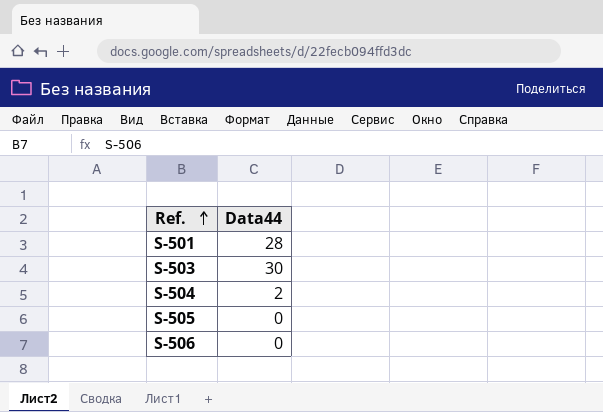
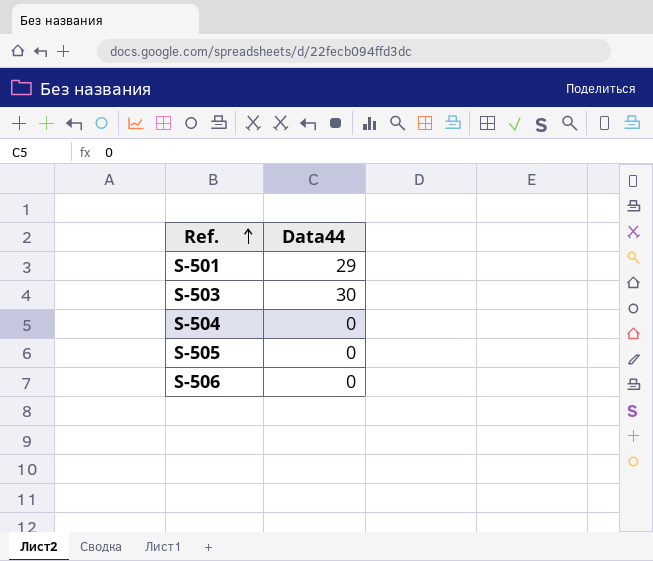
S-501 | Data44: 28 -> 29
S-504 | Data44: 2 -> 0

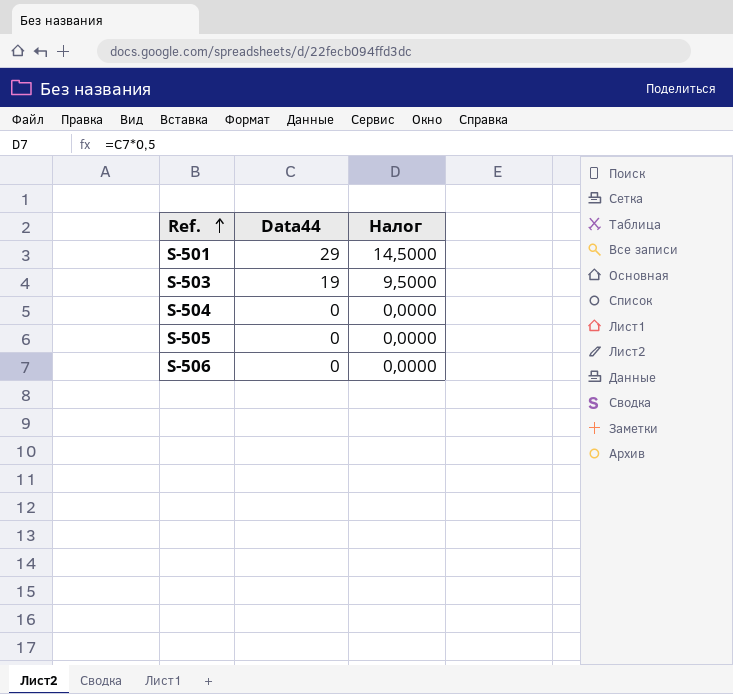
column Налог | formula: none -> [Data44] * 0,5
S-503 | Data44: 30 -> 19

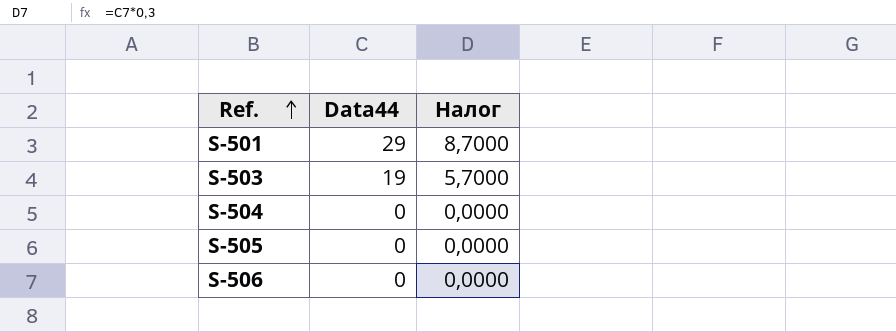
column Налог | formula: [Data44] * 0,5 -> [Data44] * 0,3

